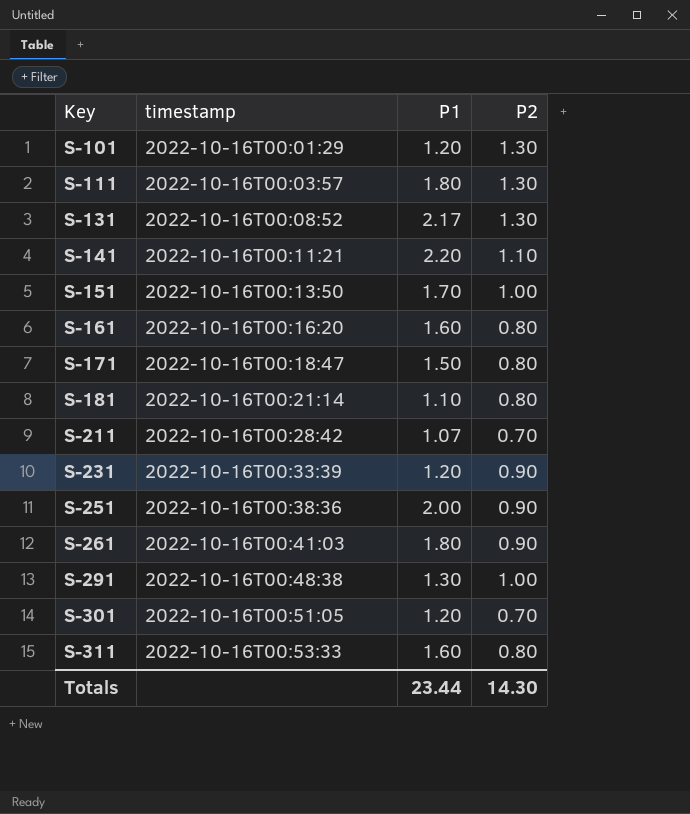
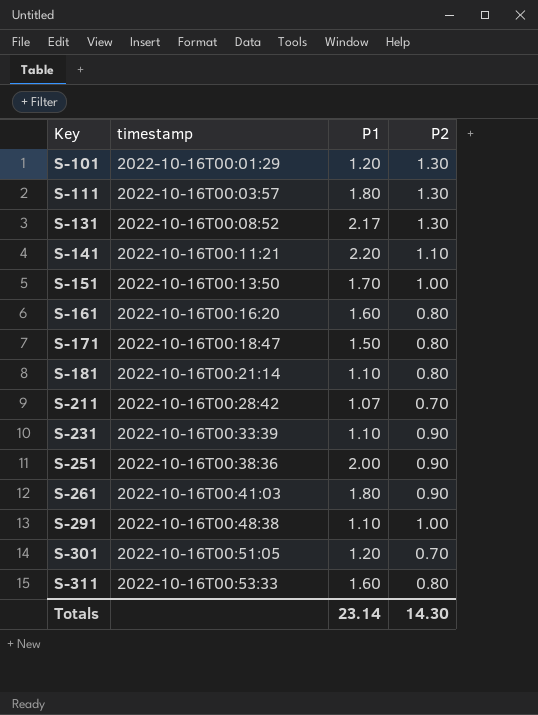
S-231 | P1: 1.20 -> 1.10
S-291 | P1: 1.30 -> 1.10
Totals | P1: 23.44 -> 23.14

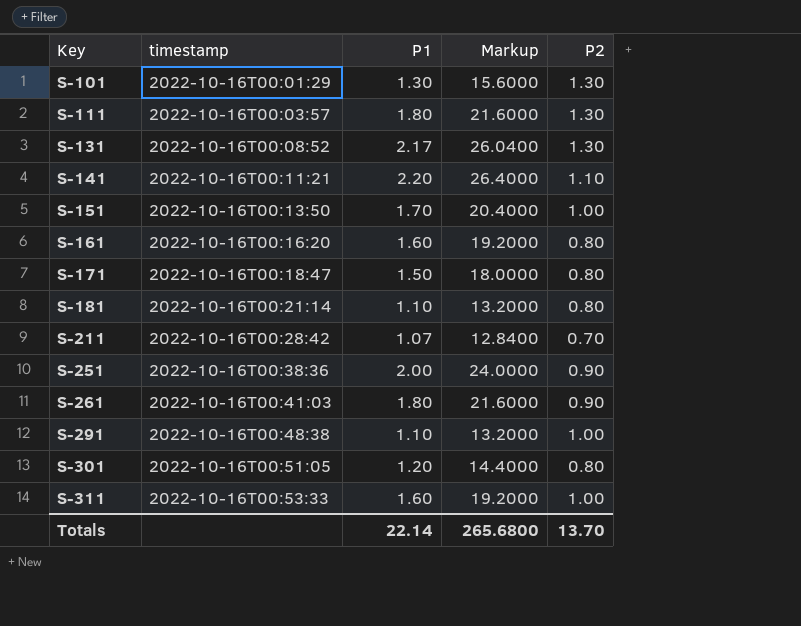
column Markup | formula: none -> [P1] * 12
row S-231: 2022-10-16T00:33:39 | 1.10 | 0.90 -> none
S-101 | P1: 1.20 -> 1.30
S-301 | P2: 0.70 -> 0.80
S-311 | P2: 0.80 -> 1.00
Totals | P1: 23.14 -> 22.14
Totals | P2: 14.30 -> 13.70

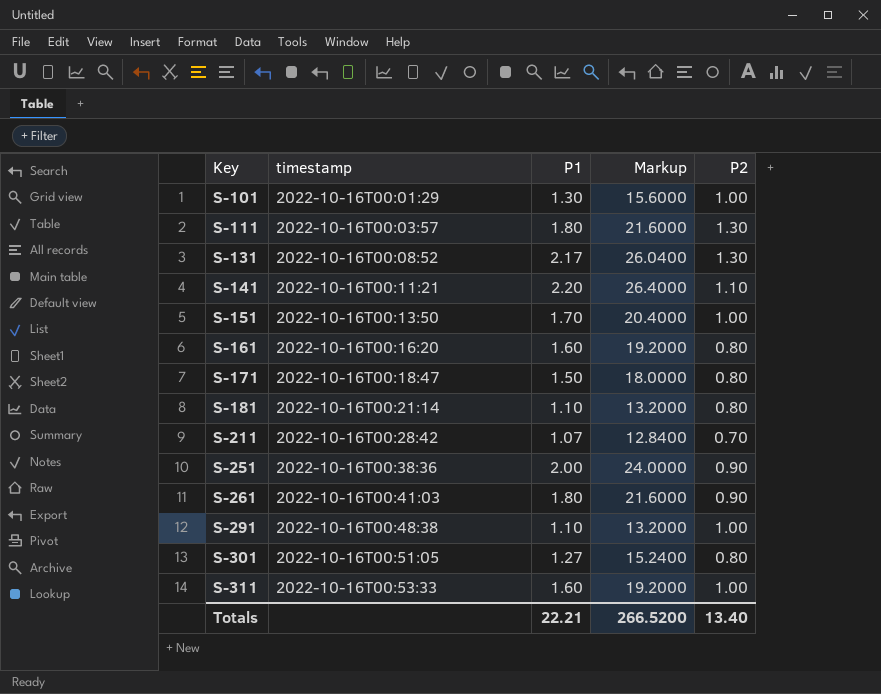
S-101 | P2: 1.30 -> 1.00
S-301 | P1: 1.20 -> 1.27
S-301 | Markup: 14.4000 -> 15.2400
Totals | P1: 22.14 -> 22.21
Totals | Markup: 265.6800 -> 266.5200
Totals | P2: 13.70 -> 13.40

